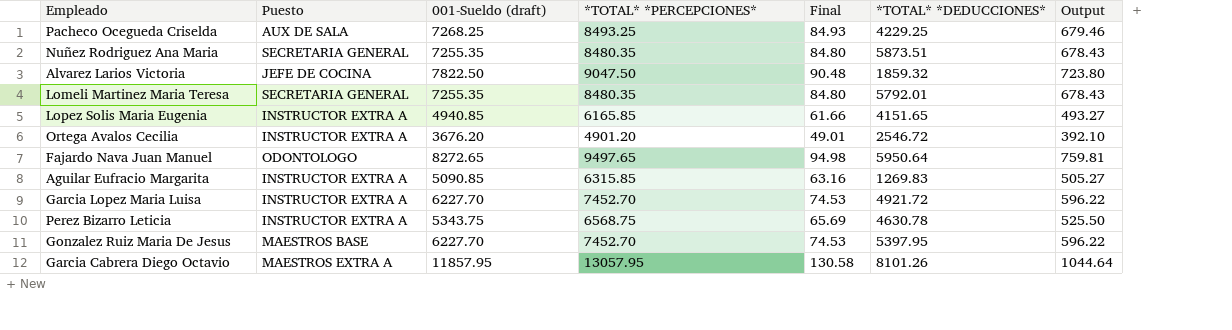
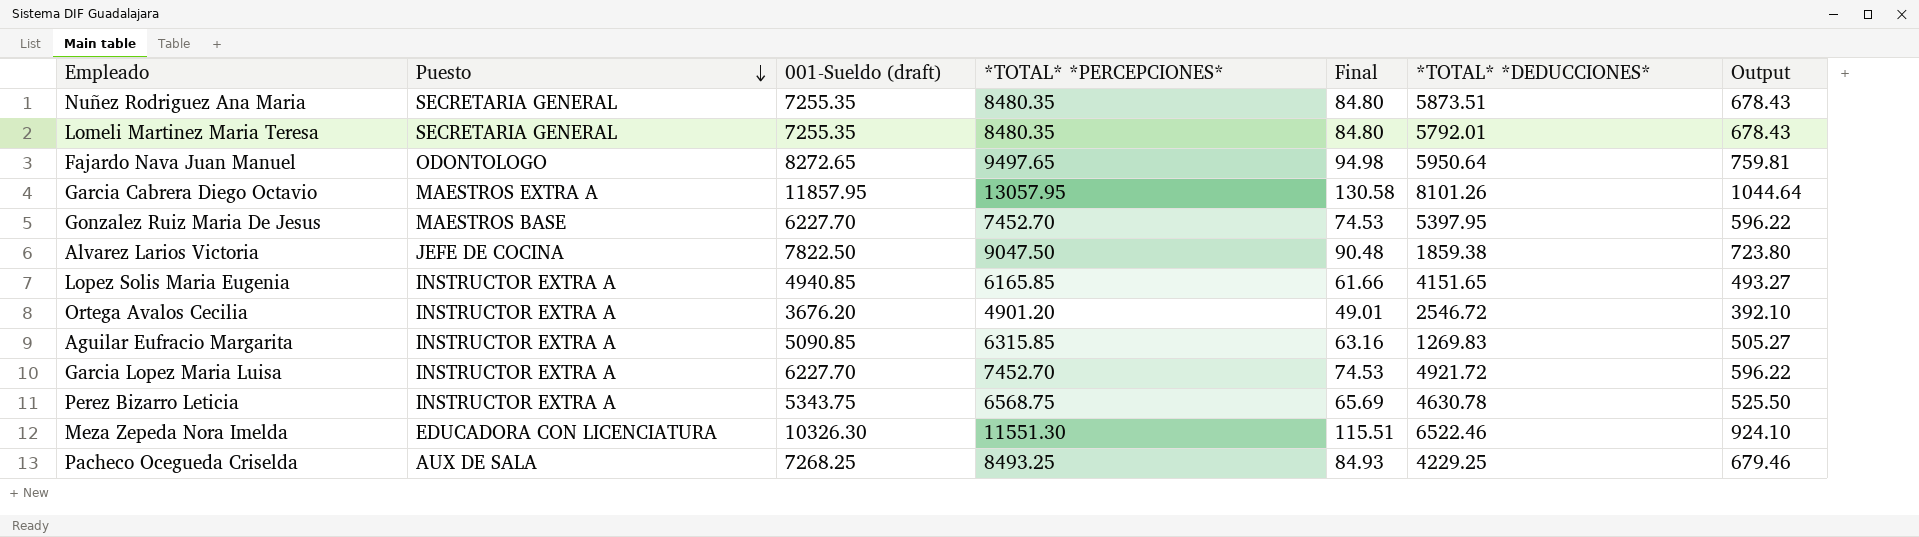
row order: none -> Puesto descending
Alvarez Larios Victoria | *TOTAL* *DEDUCCIONES*: 1859.32 -> 1859.38
row Meza Zepeda Nora Imelda: none -> EDUCADORA CON LICENCIATURA | 10326.30 | 11551.30 | 115.51 | 6522.46 | 924.10

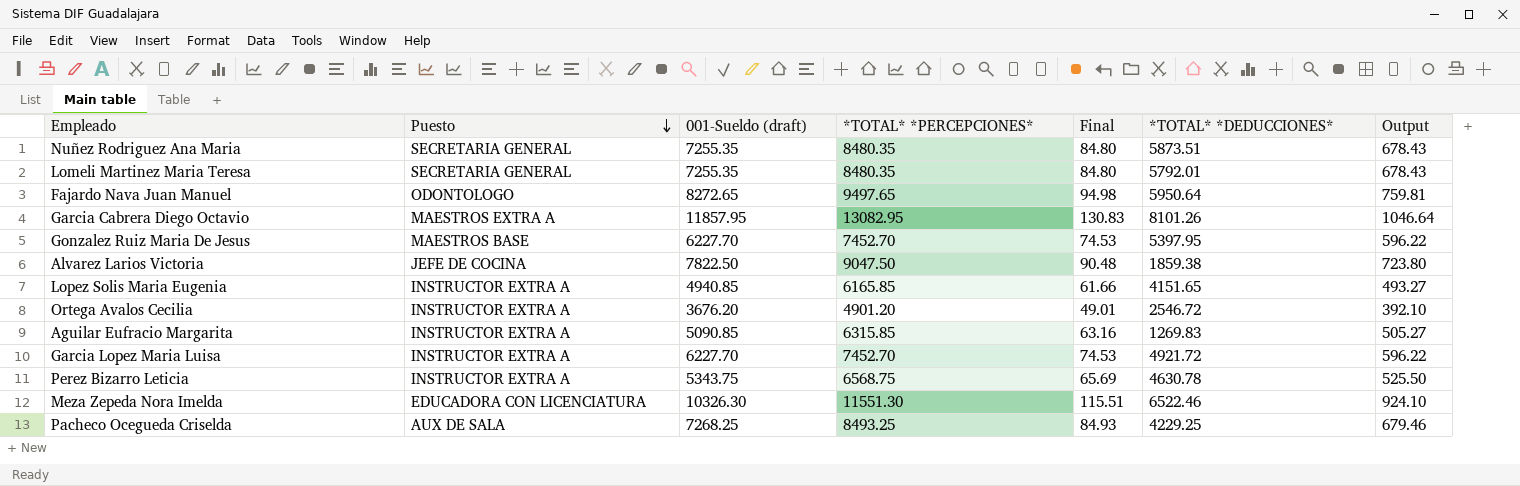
Garcia Cabrera Diego Octavio | *TOTAL* *PERCEPCIONES*: 13057.95 -> 13082.95
Garcia Cabrera Diego Octavio | Final: 130.58 -> 130.83
Garcia Cabrera Diego Octavio | Output: 1044.64 -> 1046.64

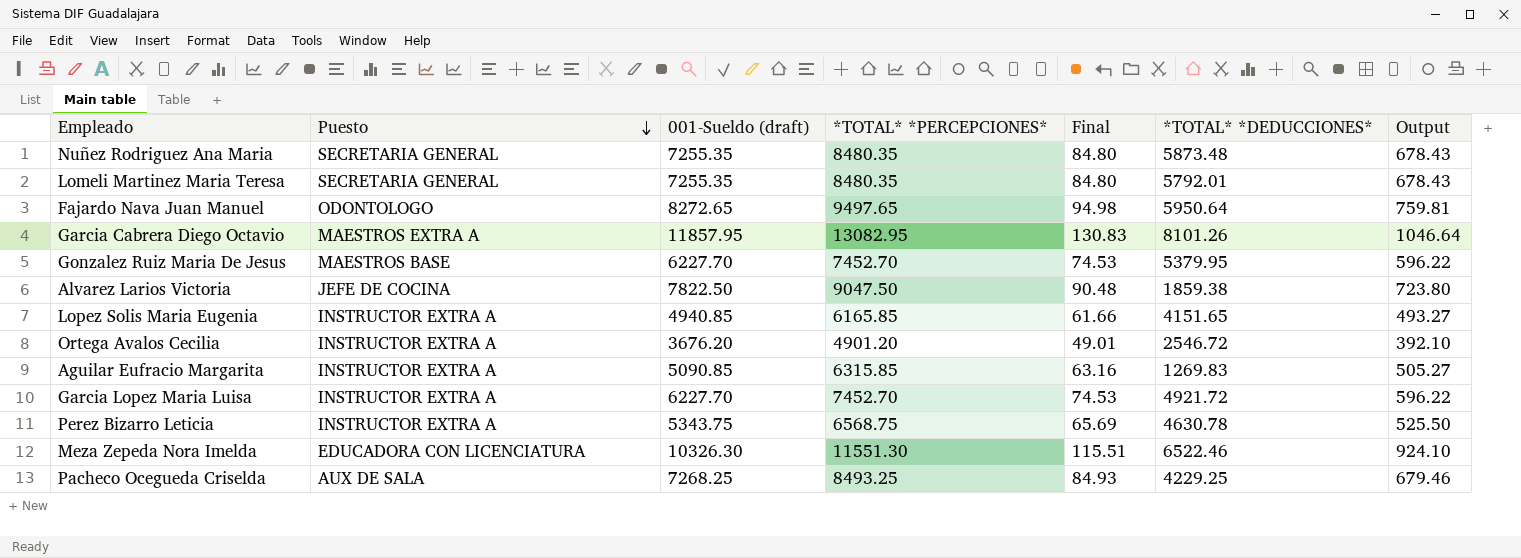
Nuñez Rodriguez Ana Maria | *TOTAL* *DEDUCCIONES*: 5873.51 -> 5873.48
Gonzalez Ruiz Maria De Jesus | *TOTAL* *DEDUCCIONES*: 5397.95 -> 5379.95

